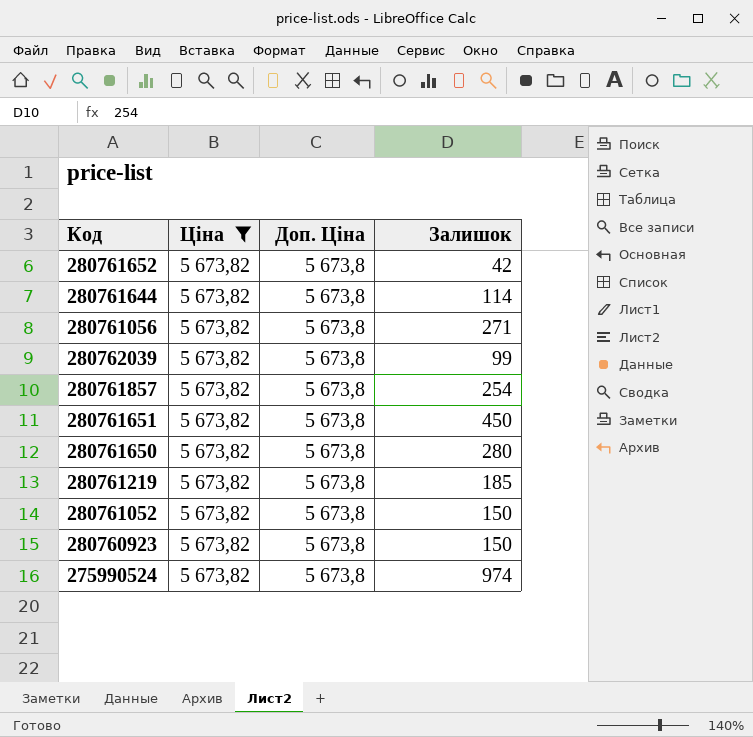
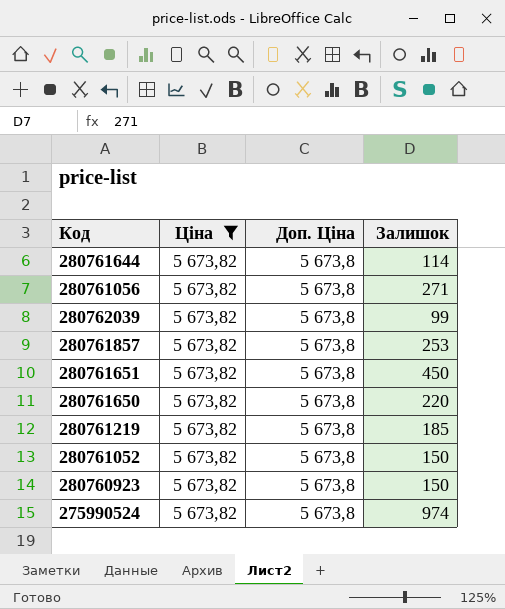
row 280761652: 5 673,82 | 5 673,8 | 42 -> none
280761857 | Залишок: 254 -> 253
280761650 | Залишок: 280 -> 220

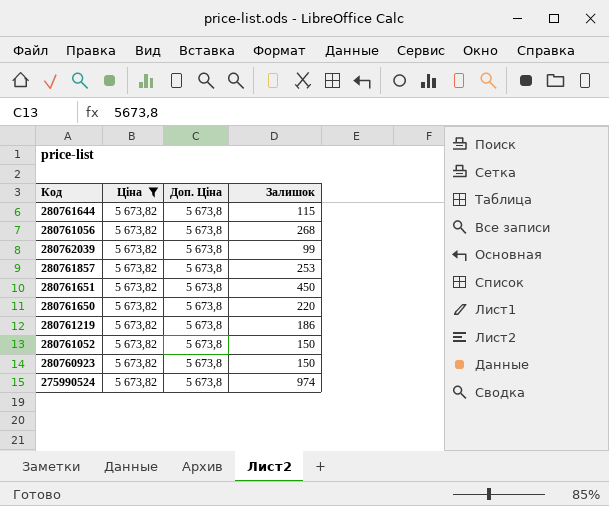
280761644 | Залишок: 114 -> 115
280761056 | Залишок: 271 -> 268
280761219 | Залишок: 185 -> 186

